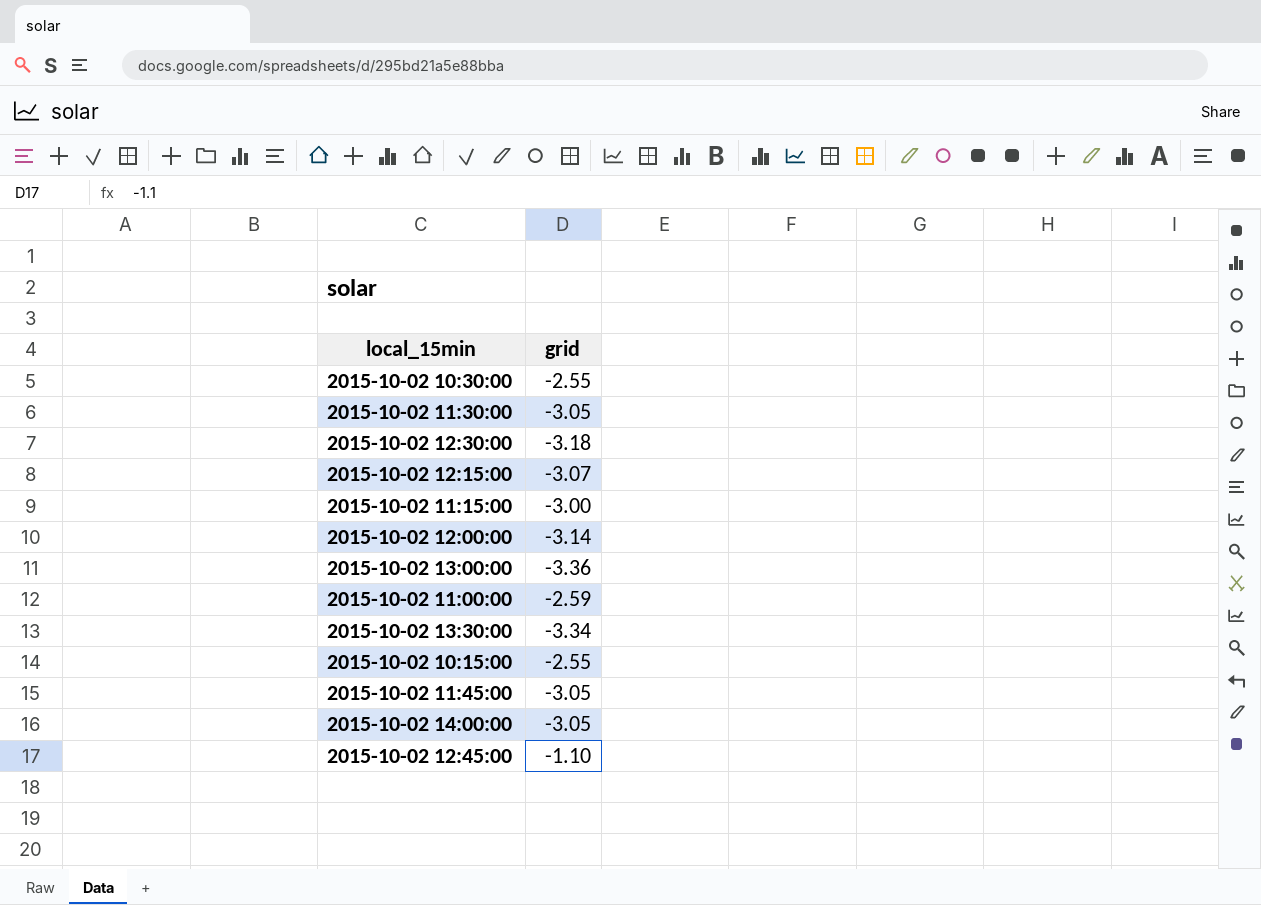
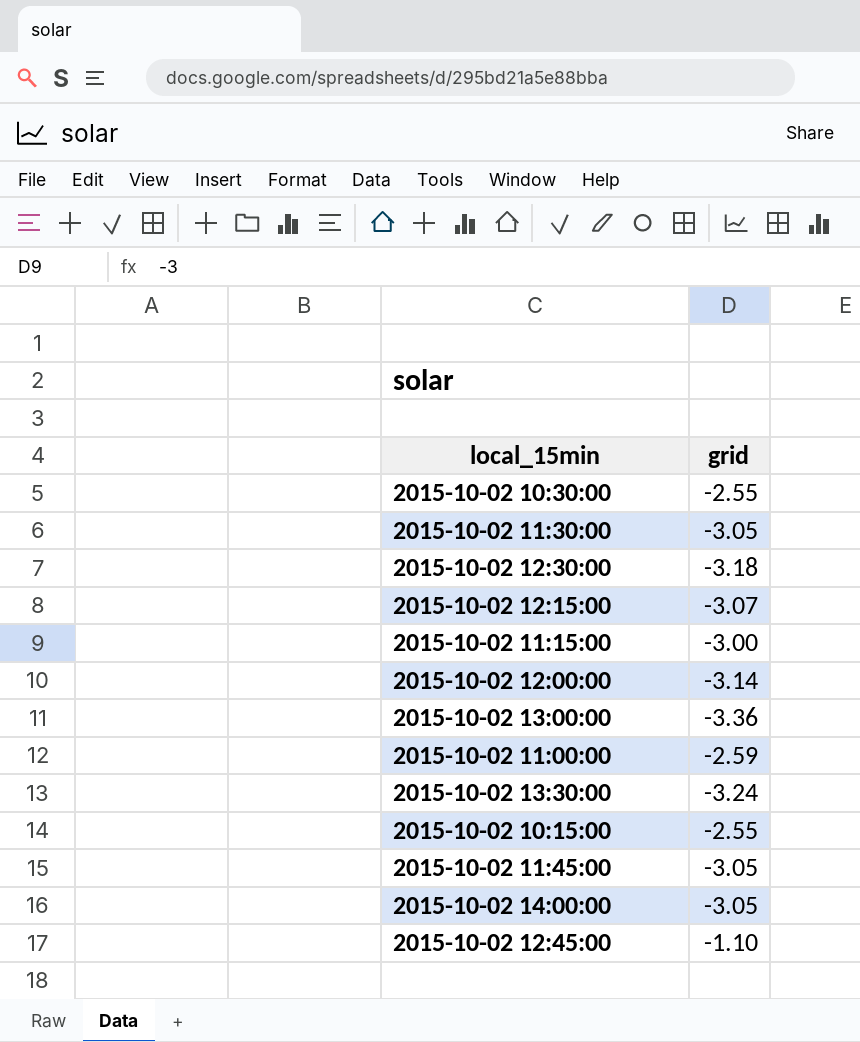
2015-10-02 13:30:00 | grid: -3.34 -> -3.24

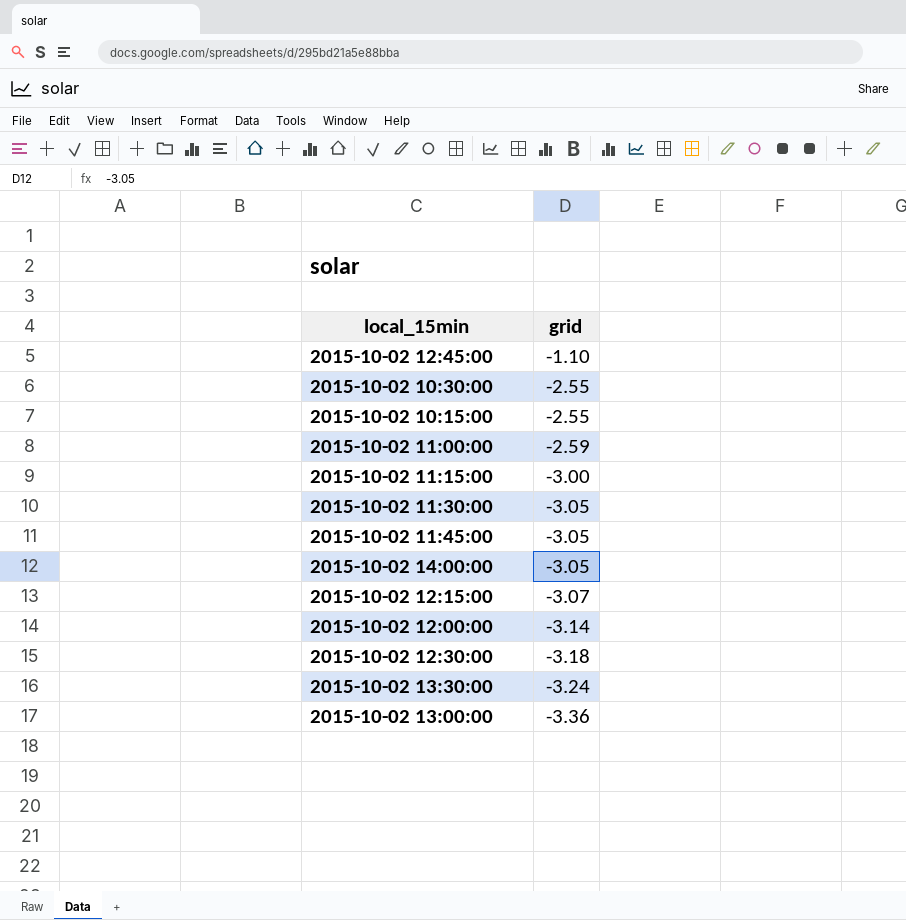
row order: none -> grid descending

